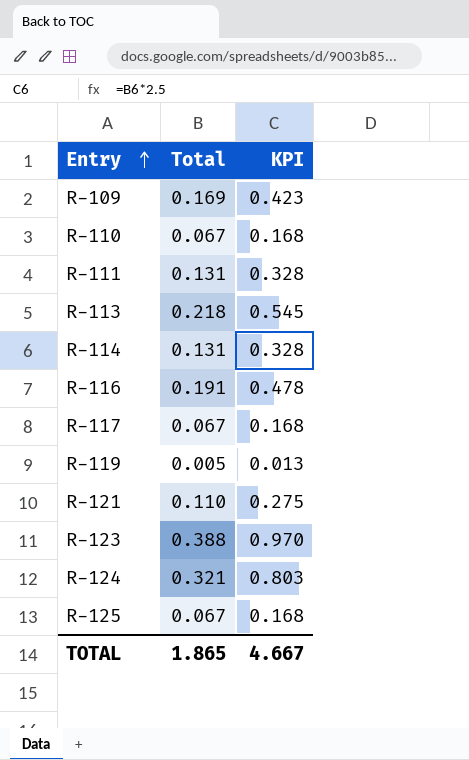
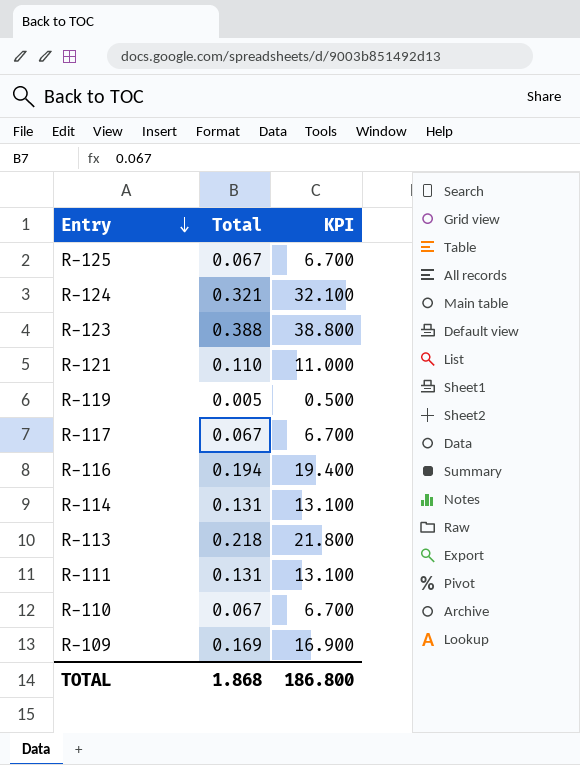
row order: Entry ascending -> Entry descending
column KPI | formula: [Total] * 2.5 -> [Total] * 100
R-116 | Total: 0.191 -> 0.194
TOTAL | Total: 1.865 -> 1.868
TOTAL | KPI: 4.667 -> 186.800

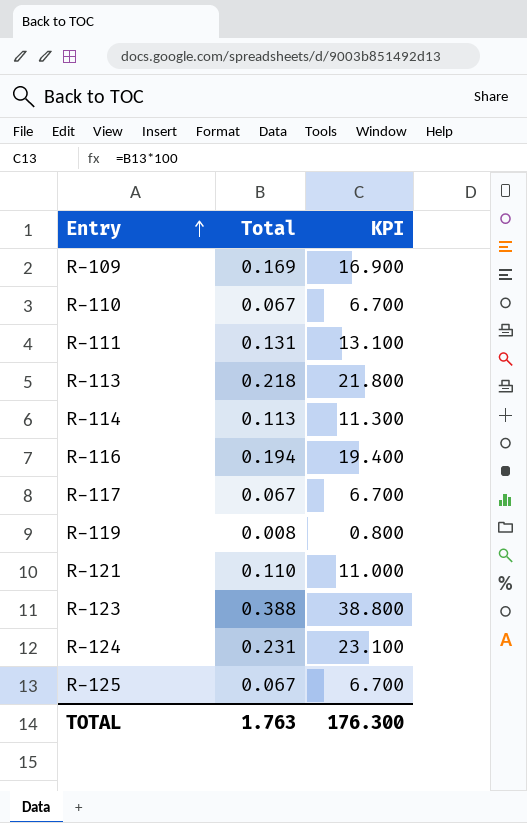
row order: Entry descending -> Entry ascending
R-114 | Total: 0.131 -> 0.113
R-114 | KPI: 13.100 -> 11.300
R-119 | Total: 0.005 -> 0.008
R-119 | KPI: 0.500 -> 0.800
R-124 | Total: 0.321 -> 0.231
R-124 | KPI: 32.100 -> 23.100
TOTAL | Total: 1.868 -> 1.763
TOTAL | KPI: 186.800 -> 176.300

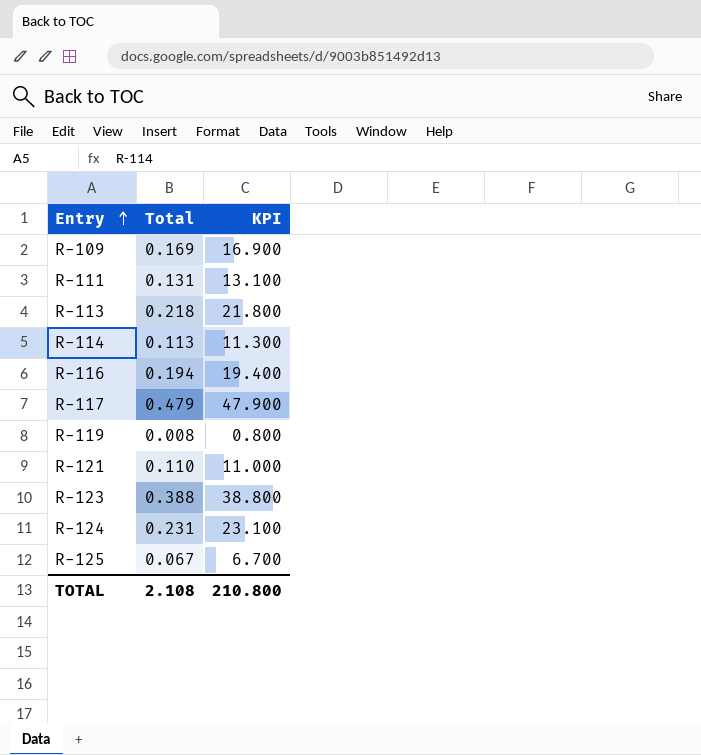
row R-110: 0.067 | 6.700 -> none
R-117 | Total: 0.067 -> 0.479
R-117 | KPI: 6.700 -> 47.900
TOTAL | Total: 1.763 -> 2.108
TOTAL | KPI: 176.300 -> 210.800

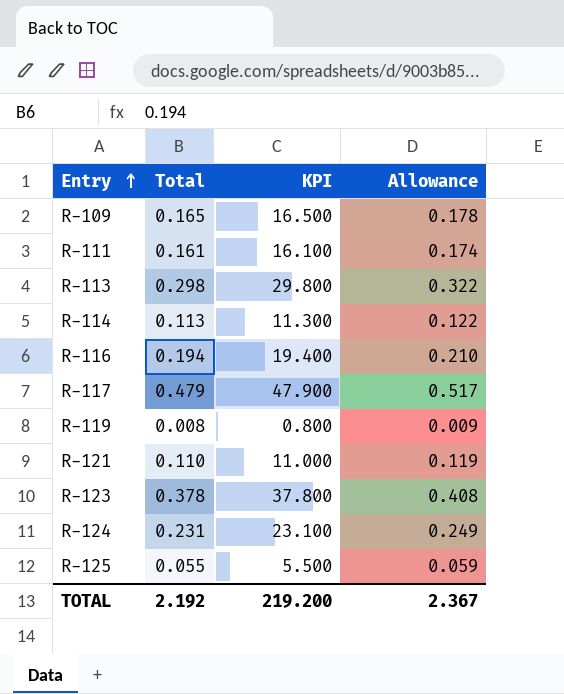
column Allowance | formula: none -> [Total] * 1.08
R-109 | Total: 0.169 -> 0.165
R-109 | KPI: 16.900 -> 16.500
R-111 | Total: 0.131 -> 0.161
R-111 | KPI: 13.100 -> 16.100
R-113 | Total: 0.218 -> 0.298
R-113 | KPI: 21.800 -> 29.800
R-123 | Total: 0.388 -> 0.378
R-123 | KPI: 38.800 -> 37.800
R-125 | Total: 0.067 -> 0.055
R-125 | KPI: 6.700 -> 5.500
TOTAL | Total: 2.108 -> 2.192
TOTAL | KPI: 210.800 -> 219.200

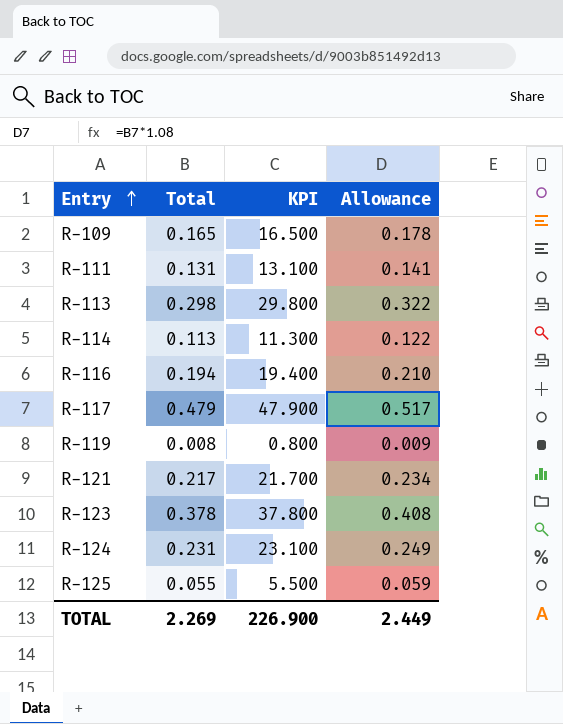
R-111 | Total: 0.161 -> 0.131
R-111 | KPI: 16.100 -> 13.100
R-111 | Allowance: 0.174 -> 0.141
R-121 | Total: 0.110 -> 0.217
R-121 | KPI: 11.000 -> 21.700
R-121 | Allowance: 0.119 -> 0.234
TOTAL | Total: 2.192 -> 2.269
TOTAL | KPI: 219.200 -> 226.900
TOTAL | Allowance: 2.367 -> 2.449

